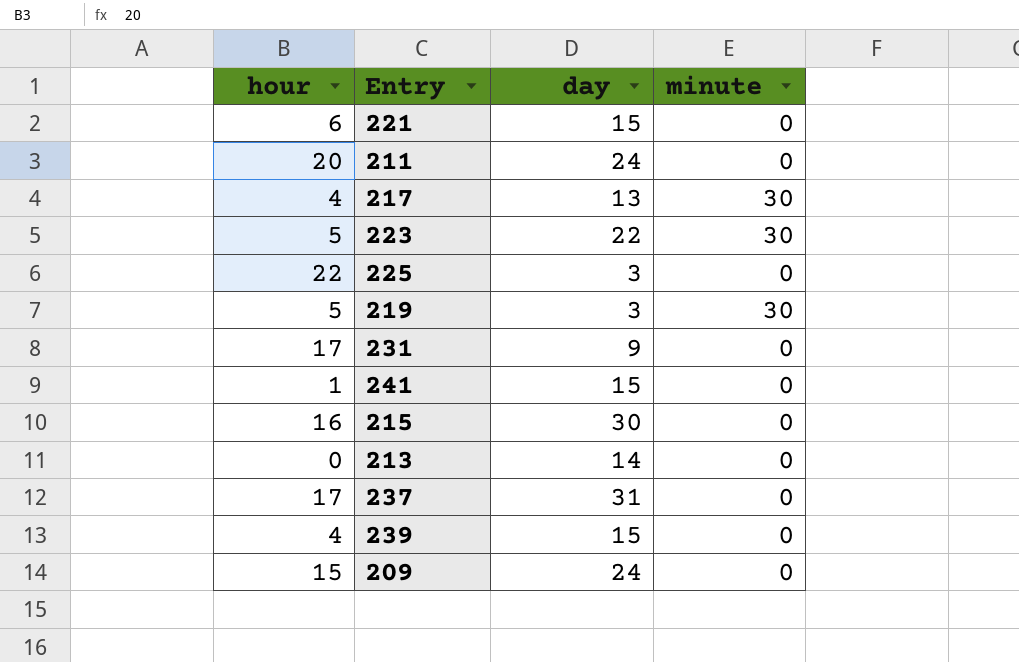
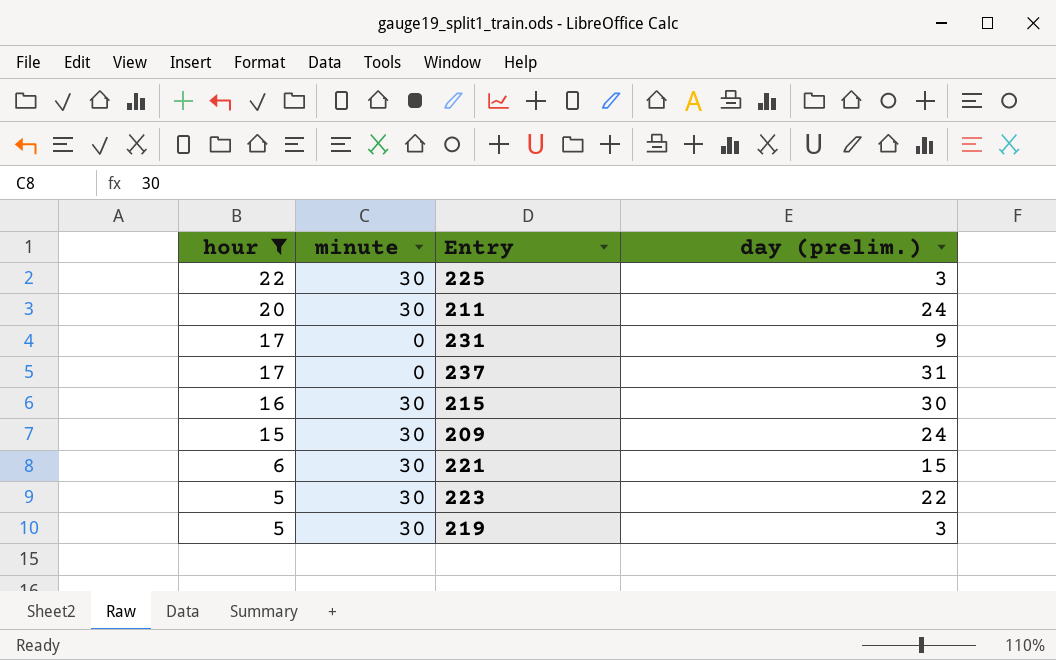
filter: none -> hour >= 5
row order: none -> hour descending
column minute | position: 4 -> 2
column name: day -> day (prelim.)
225 | minute: 0 -> 30
211 | minute: 0 -> 30
215 | minute: 0 -> 30
209 | minute: 0 -> 30
221 | minute: 0 -> 30

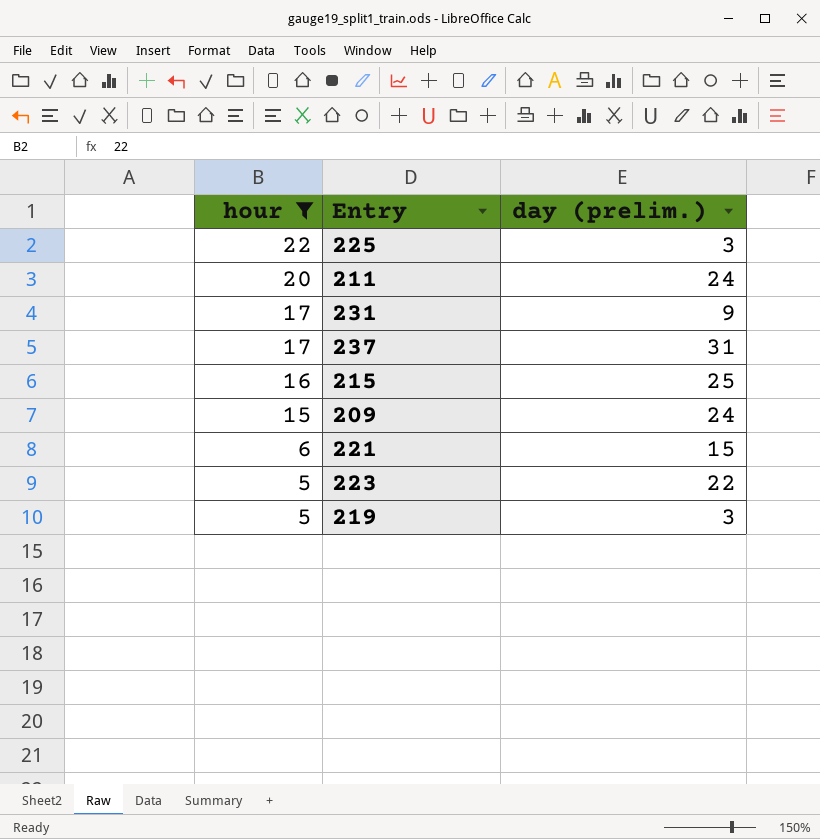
column minute | position: 2 -> none
215 | day (prelim.): 30 -> 25

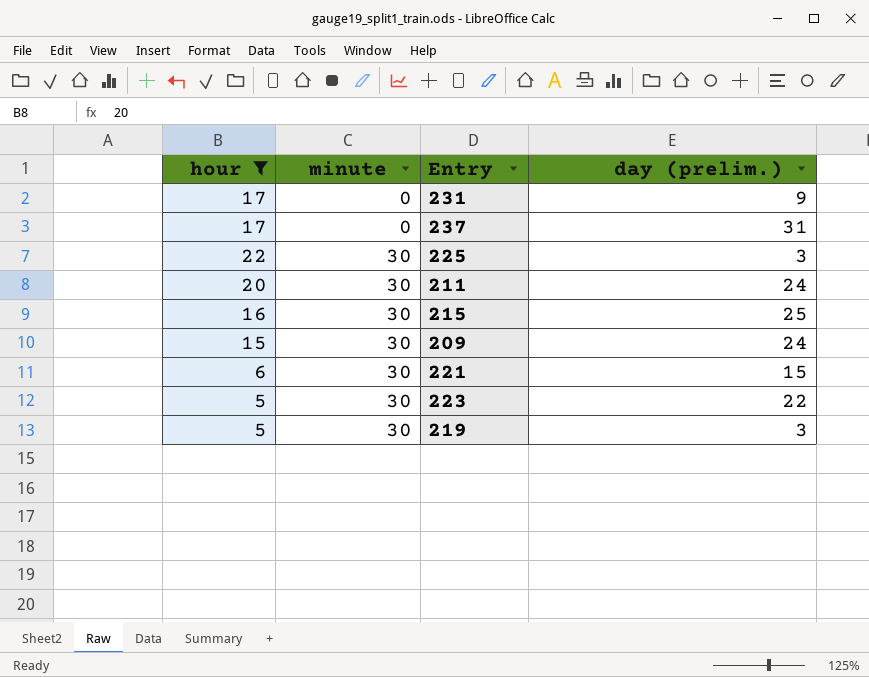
row order: hour descending -> minute ascending
column minute | position: none -> 2

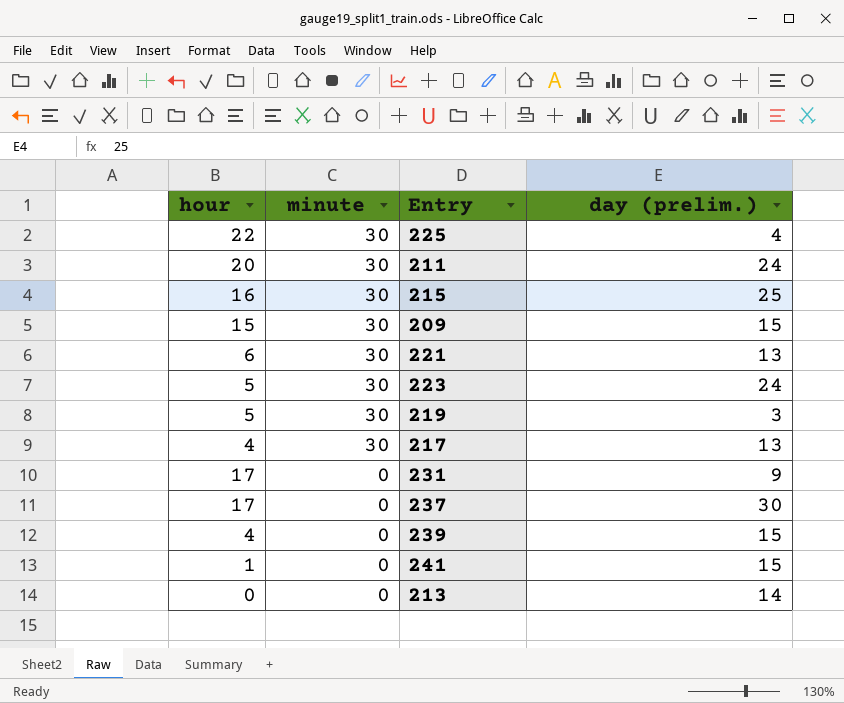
filter: hour >= 5 -> none
row order: minute ascending -> minute descending
225 | day (prelim.): 3 -> 4
209 | day (prelim.): 24 -> 15
221 | day (prelim.): 15 -> 13
223 | day (prelim.): 22 -> 24
237 | day (prelim.): 31 -> 30

